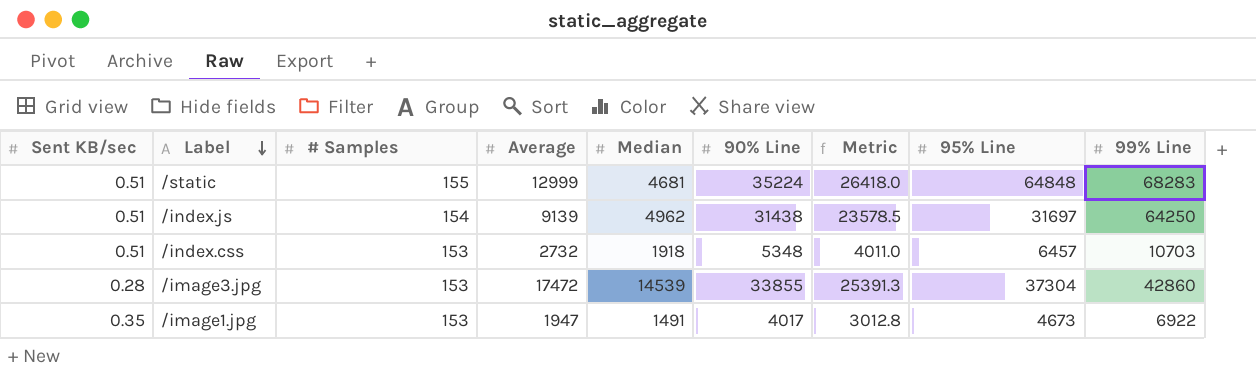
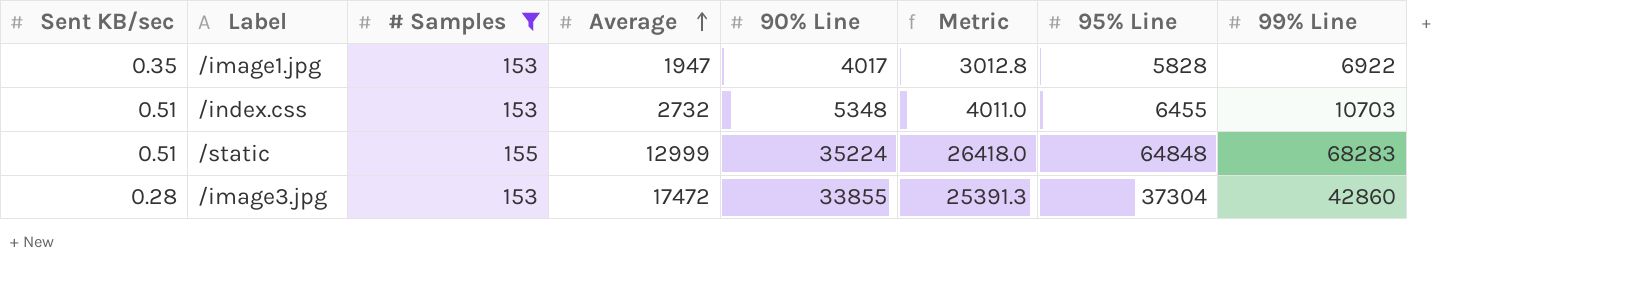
filter: none -> # Samples != 154
row order: Label descending -> Average ascending
column Median | position: 5 -> none
/image1.jpg | 95% Line: 4673 -> 5828
/index.css | 95% Line: 6457 -> 6455

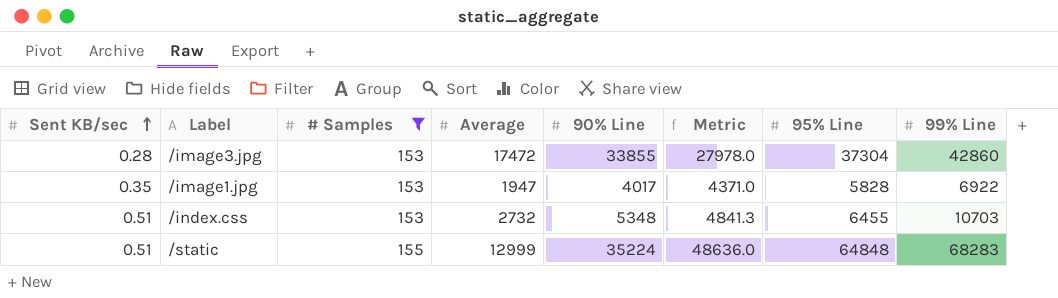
row order: Average ascending -> Sent KB/sec ascending
column Metric | formula: [90% Line] * 0.75 -> [95% Line] * 0.75

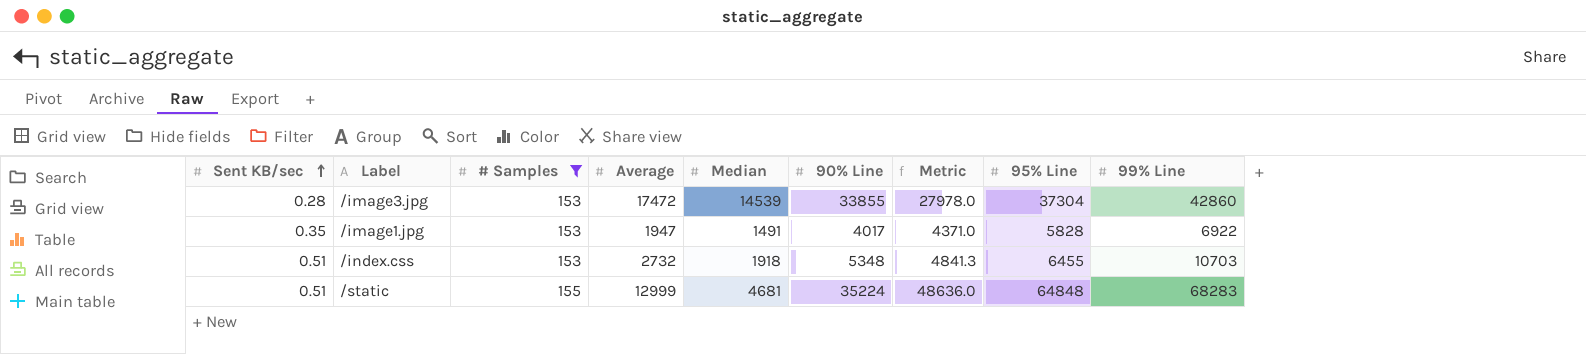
column Median | position: none -> 5

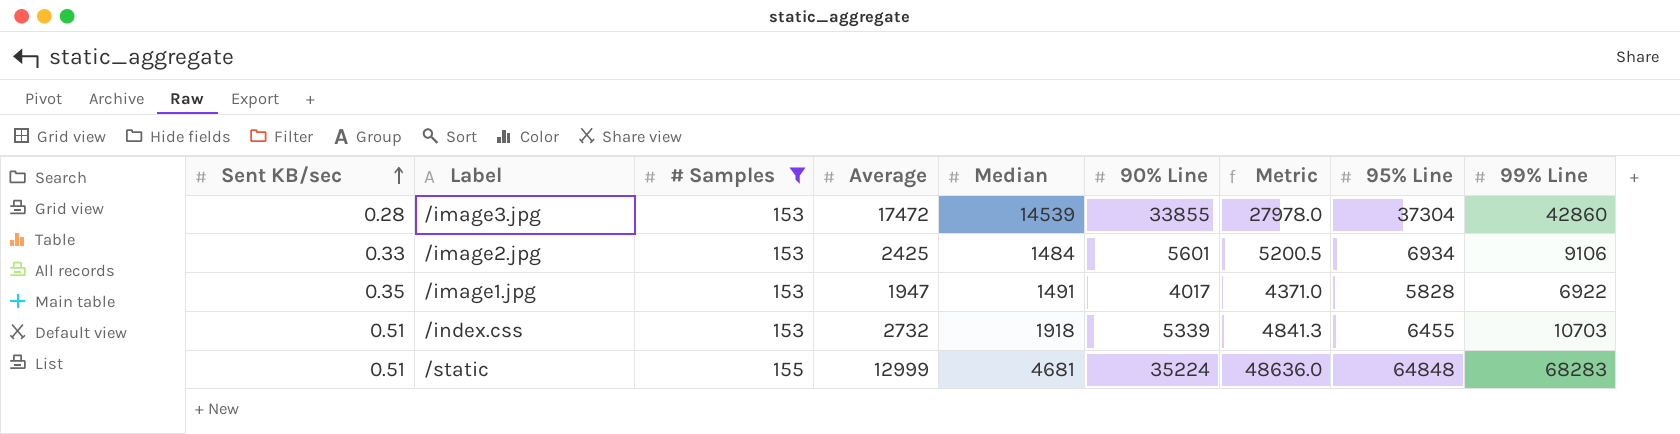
row /image2.jpg: none -> 0.33 | 153 | 2425 | 1484 | 5601 | 5200.5 | 6934 | 9106
/index.css | 90% Line: 5348 -> 5339

